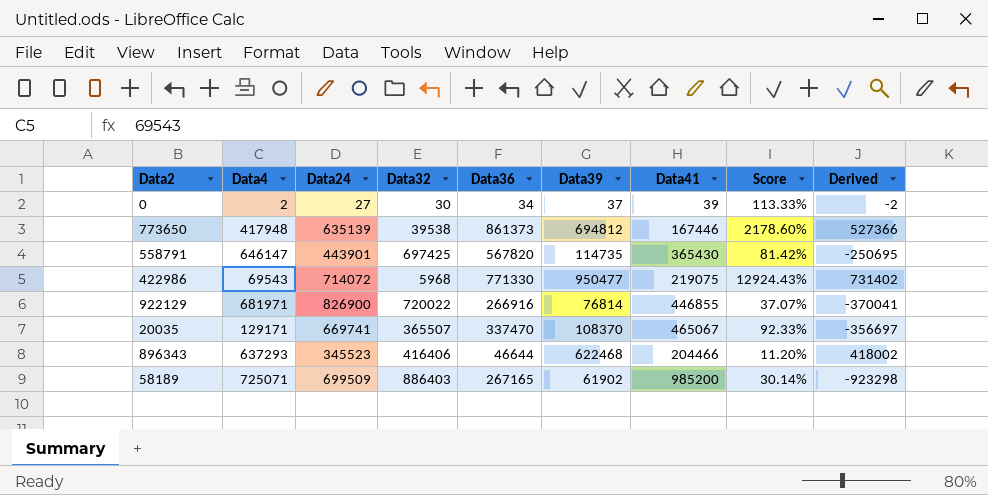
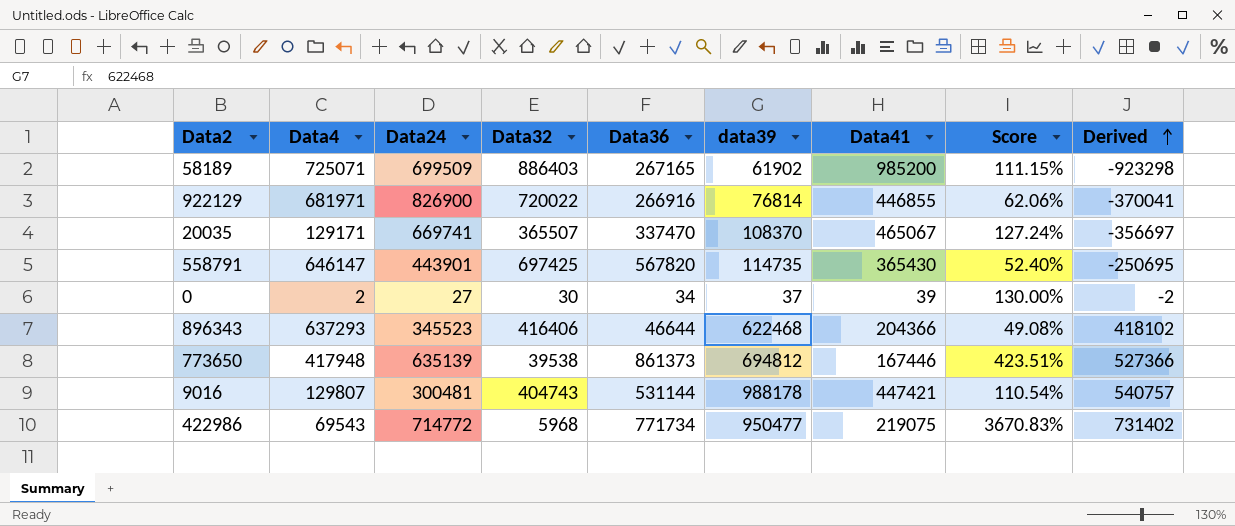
row order: none -> Derived ascending
column name: Data39 -> data39
column Score | formula: [Data36] / [Data32] -> [Data41] / [Data32]
896343 | Data41: 204466 -> 204366
896343 | Derived: 418002 -> 418102
row 9016: none -> 129807 | 300481 | 404743 | 531144 | 988178 | 447421 | 110.54% | 540757
422986 | Data24: 714072 -> 714772
422986 | Data36: 771330 -> 771734

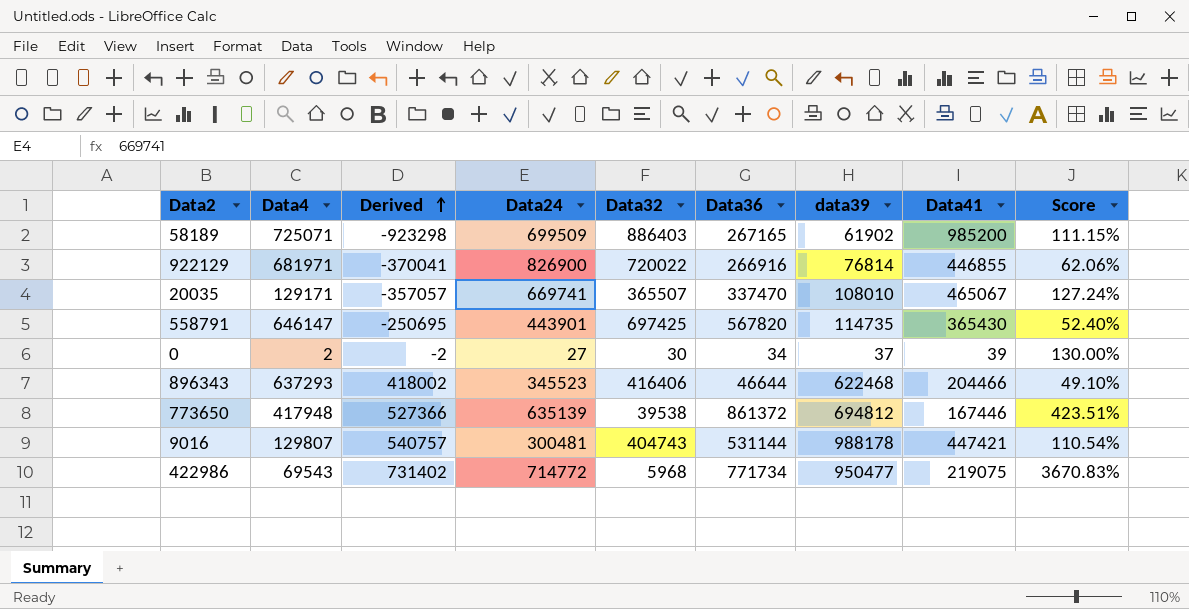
column Derived | position: 9 -> 3
20035 | Derived: -356697 -> -357057
20035 | data39: 108370 -> 108010
896343 | Derived: 418102 -> 418002
896343 | Data41: 204366 -> 204466
896343 | Score: 49.08% -> 49.10%
773650 | Data36: 861373 -> 861372

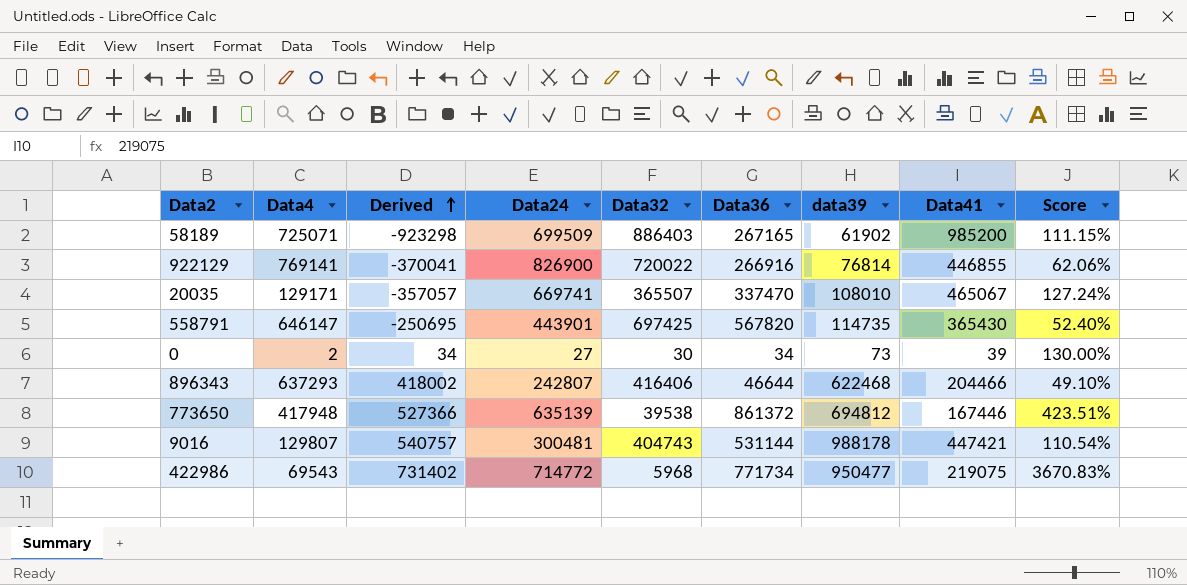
922129 | Data4: 681971 -> 769141
0 | Derived: -2 -> 34
0 | data39: 37 -> 73
896343 | Data24: 345523 -> 242807

